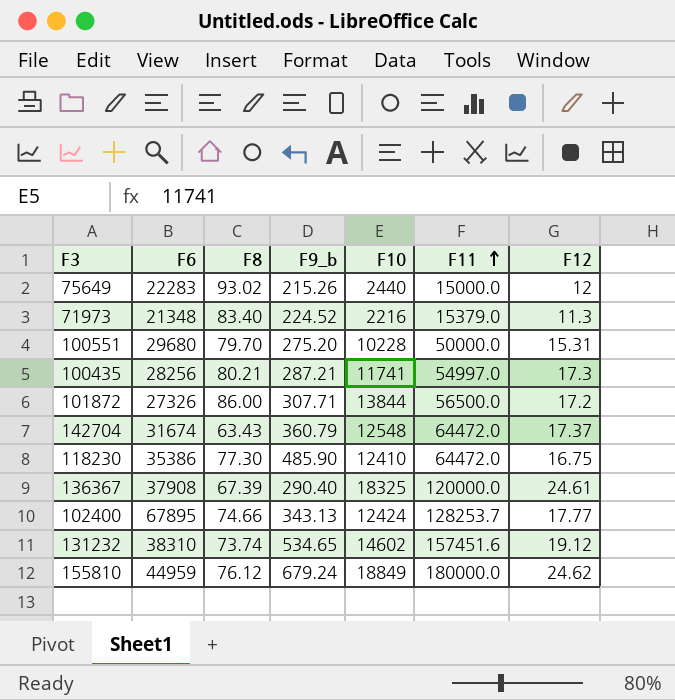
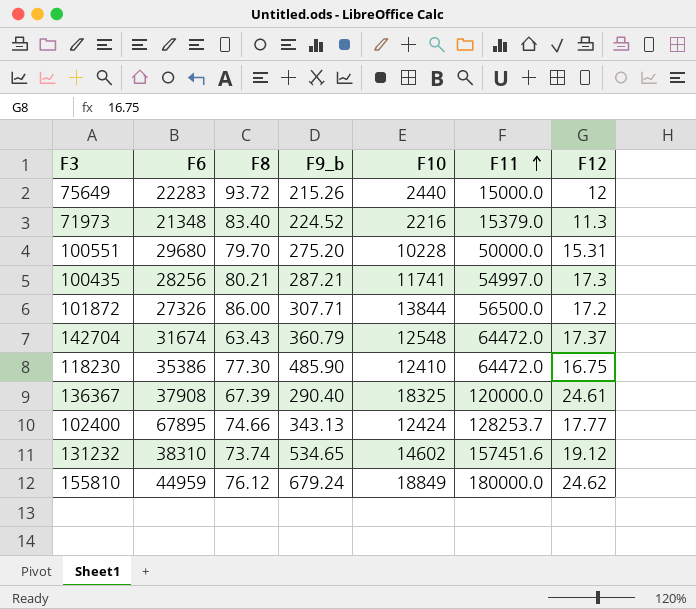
75649 | F8: 93.02 -> 93.72

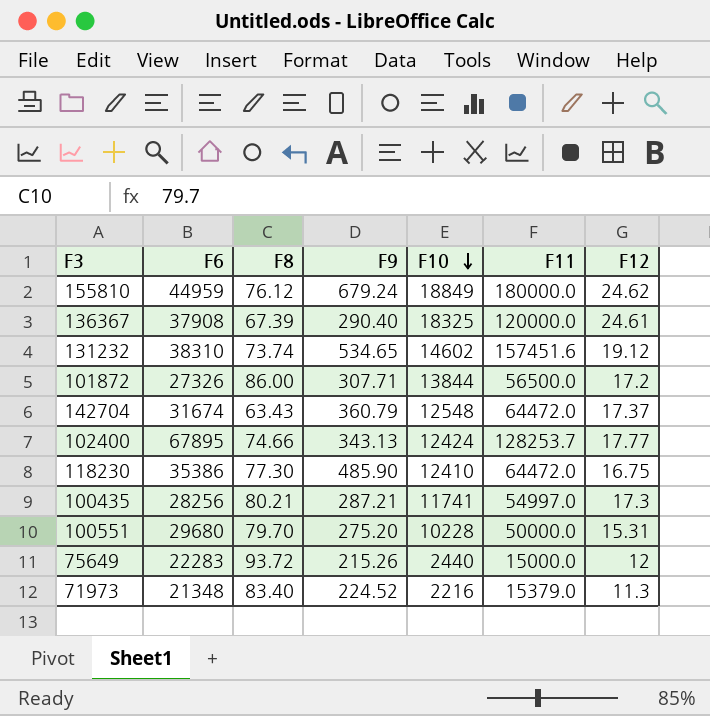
row order: F11 ascending -> F10 descending
column name: F9_b -> F9

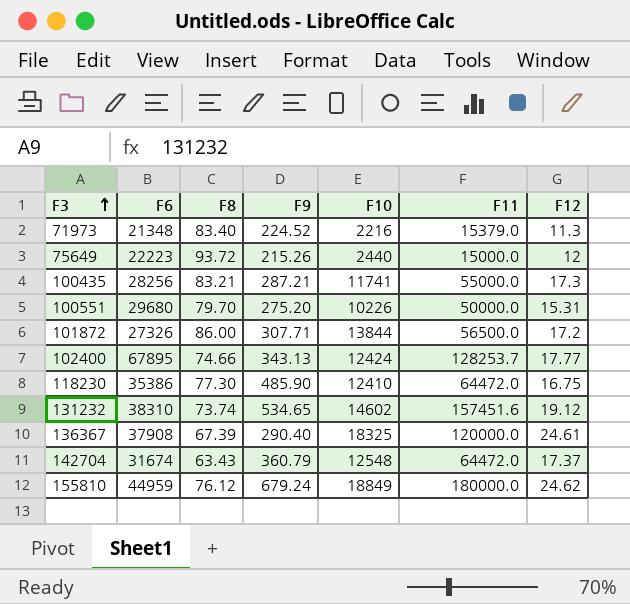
row order: F10 descending -> F3 ascending
75649 | F6: 22283 -> 22223
100435 | F8: 80.21 -> 83.21
100435 | F11: 54997.0 -> 55000.0
100551 | F10: 10228 -> 10226

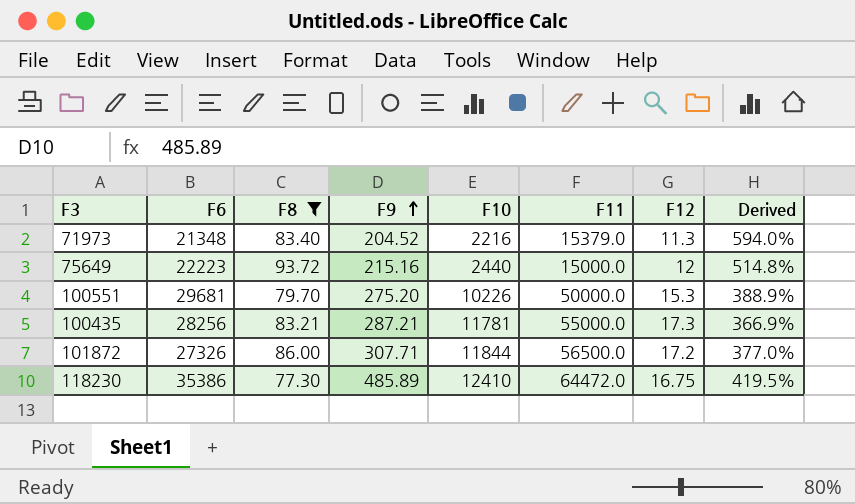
filter: none -> F8 >= 77.30
row order: F3 ascending -> F9 ascending
column Derived | formula: none -> ([F11] - [F10]) / [F10]
71973 | F9: 224.52 -> 204.52
75649 | F9: 215.26 -> 215.16
100551 | F6: 29680 -> 29681
100551 | F12: 15.31 -> 15.3
100435 | F10: 11741 -> 11781
101872 | F10: 13844 -> 11844
118230 | F9: 485.90 -> 485.89

